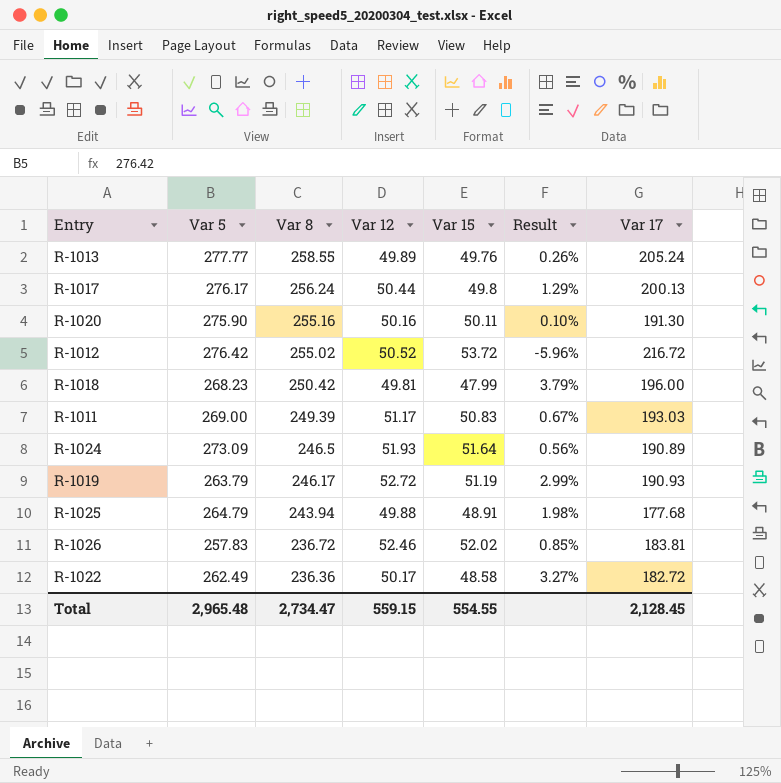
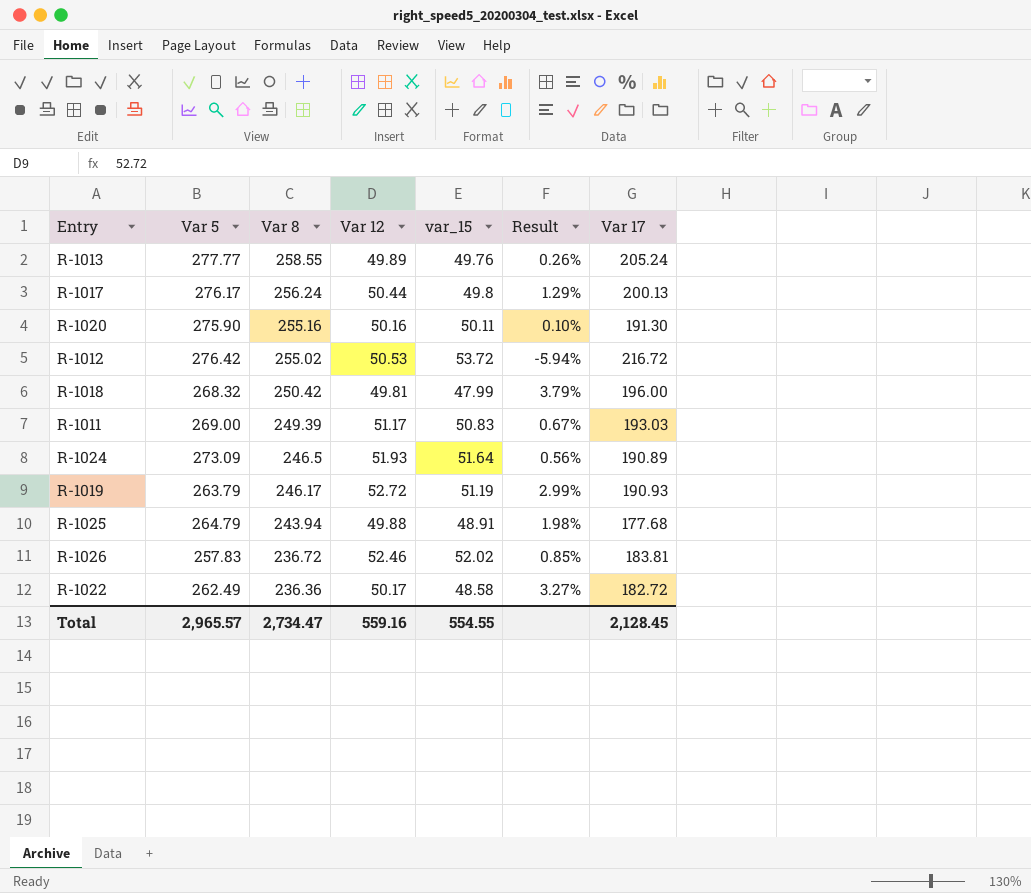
column name: Var 15 -> var_15
R-1012 | Var 12: 50.52 -> 50.53
R-1012 | Result: -5.96% -> -5.94%
R-1018 | Var 5: 268.23 -> 268.32
Total | Var 5: 2,965.48 -> 2,965.57
Total | Var 12: 559.15 -> 559.16

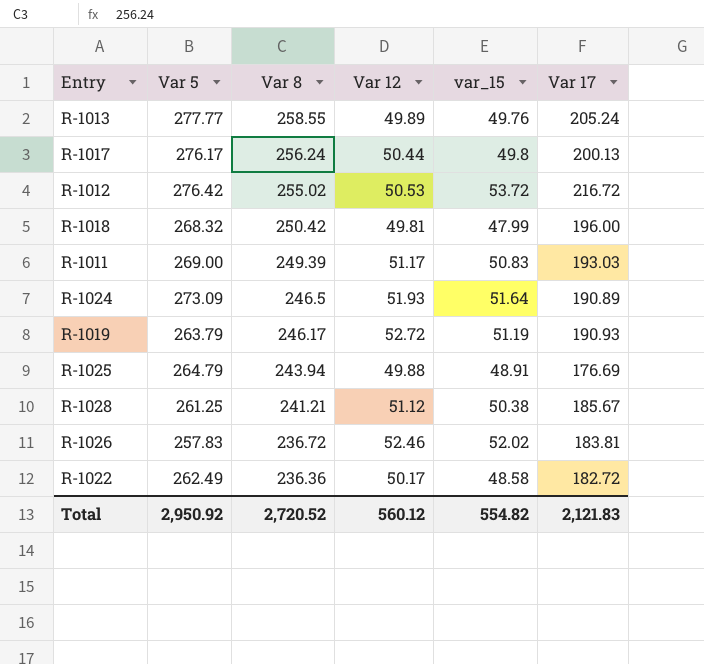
column Result | formula: ([Var 12] - [var_15]) / [var_15] -> none
row R-1020: 275.90 | 255.16 | 50.16 | 50.11 | 0.10% | 191.30 -> none
R-1025 | Var 17: 177.68 -> 176.69
row R-1028: none -> 261.25 | 241.21 | 51.12 | 50.38 | 185.67
Total | Var 5: 2,965.57 -> 2,950.92
Total | Var 8: 2,734.47 -> 2,720.52
Total | Var 12: 559.16 -> 560.12
Total | var_15: 554.55 -> 554.82
Total | Var 17: 2,128.45 -> 2,121.83

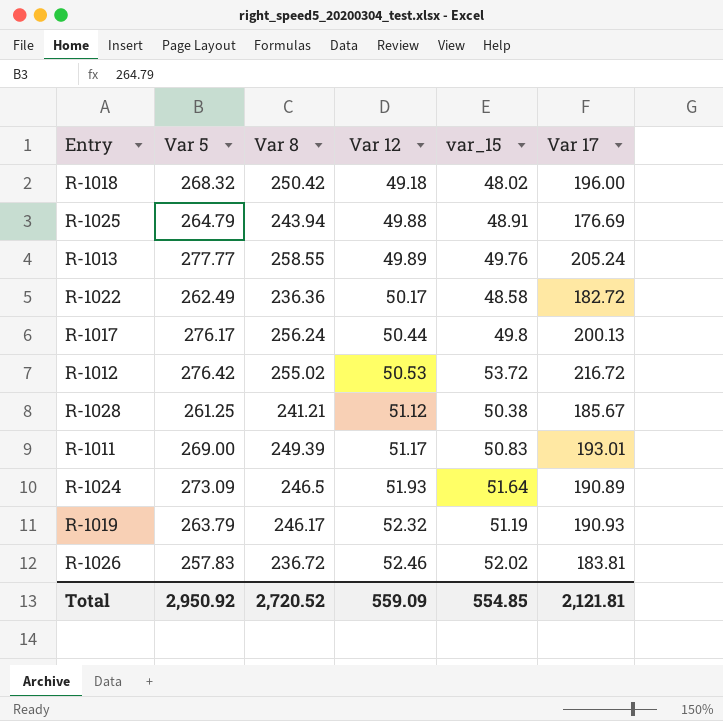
row order: Var 8 descending -> Var 12 ascending
R-1018 | Var 12: 49.81 -> 49.18
R-1018 | var_15: 47.99 -> 48.02
R-1011 | Var 17: 193.03 -> 193.01
R-1019 | Var 12: 52.72 -> 52.32
Total | Var 12: 560.12 -> 559.09
Total | var_15: 554.82 -> 554.85
Total | Var 17: 2,121.83 -> 2,121.81

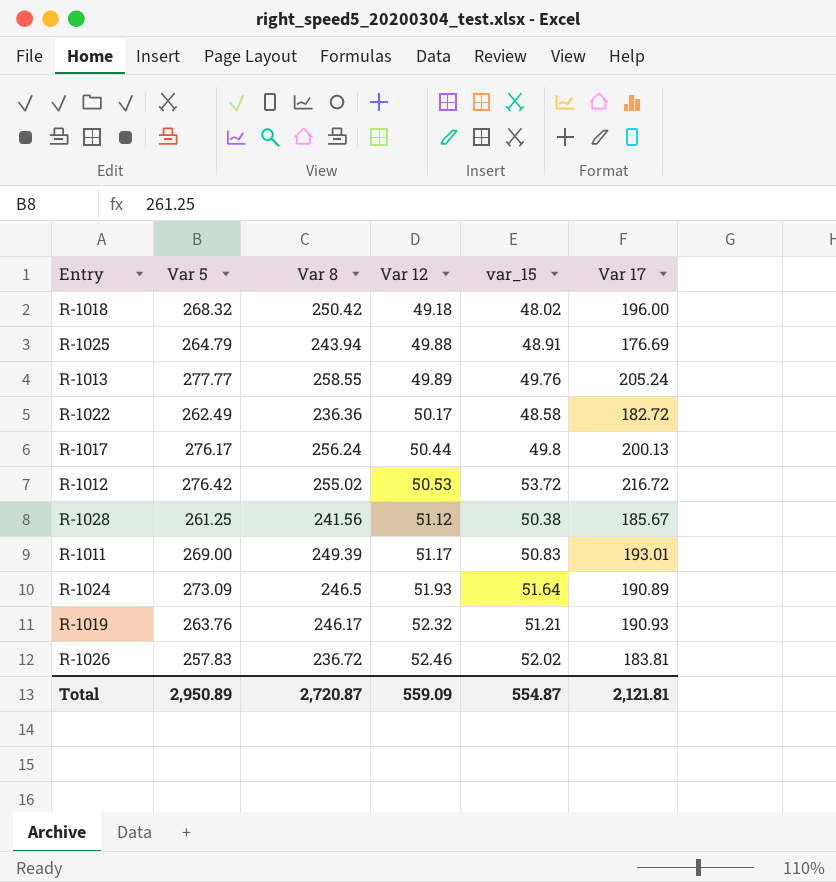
R-1028 | Var 8: 241.21 -> 241.56
R-1019 | Var 5: 263.79 -> 263.76
R-1019 | var_15: 51.19 -> 51.21
Total | Var 5: 2,950.92 -> 2,950.89
Total | Var 8: 2,720.52 -> 2,720.87
Total | var_15: 554.85 -> 554.87

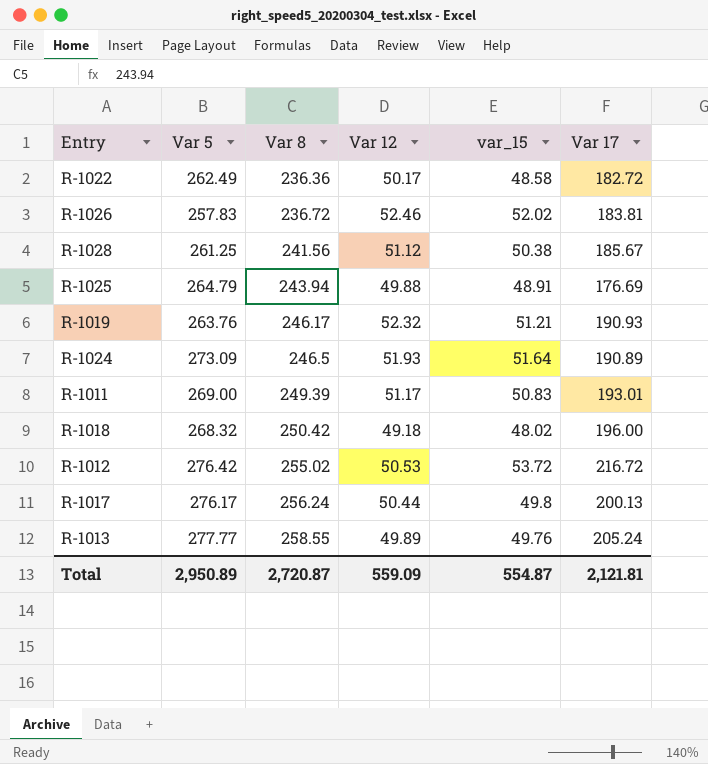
row order: Var 12 ascending -> Var 8 ascending

